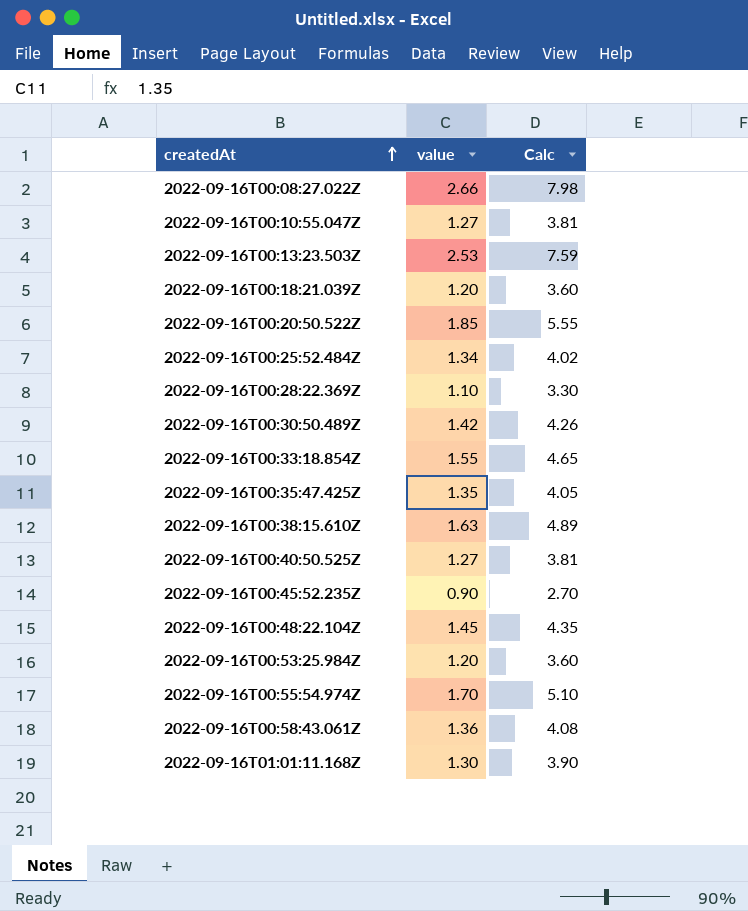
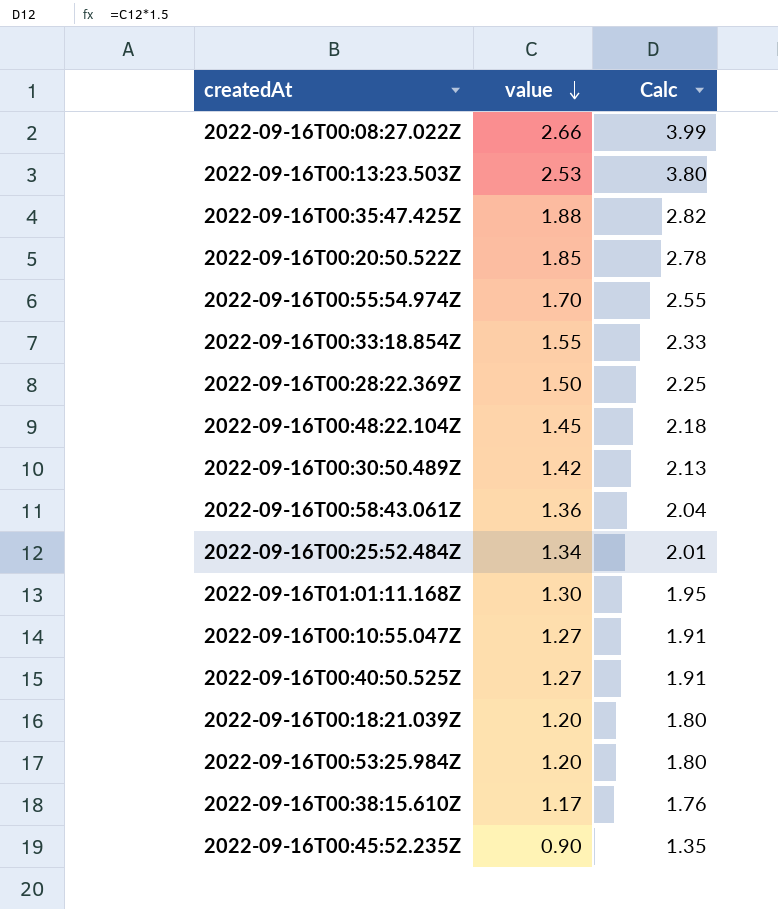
row order: createdAt ascending -> value descending
column Calc | formula: [value] * 3 -> [value] * 1.5
2022-09-16T00:35:47.425Z | value: 1.35 -> 1.88
2022-09-16T00:28:22.369Z | value: 1.10 -> 1.50
2022-09-16T00:38:15.610Z | value: 1.63 -> 1.17

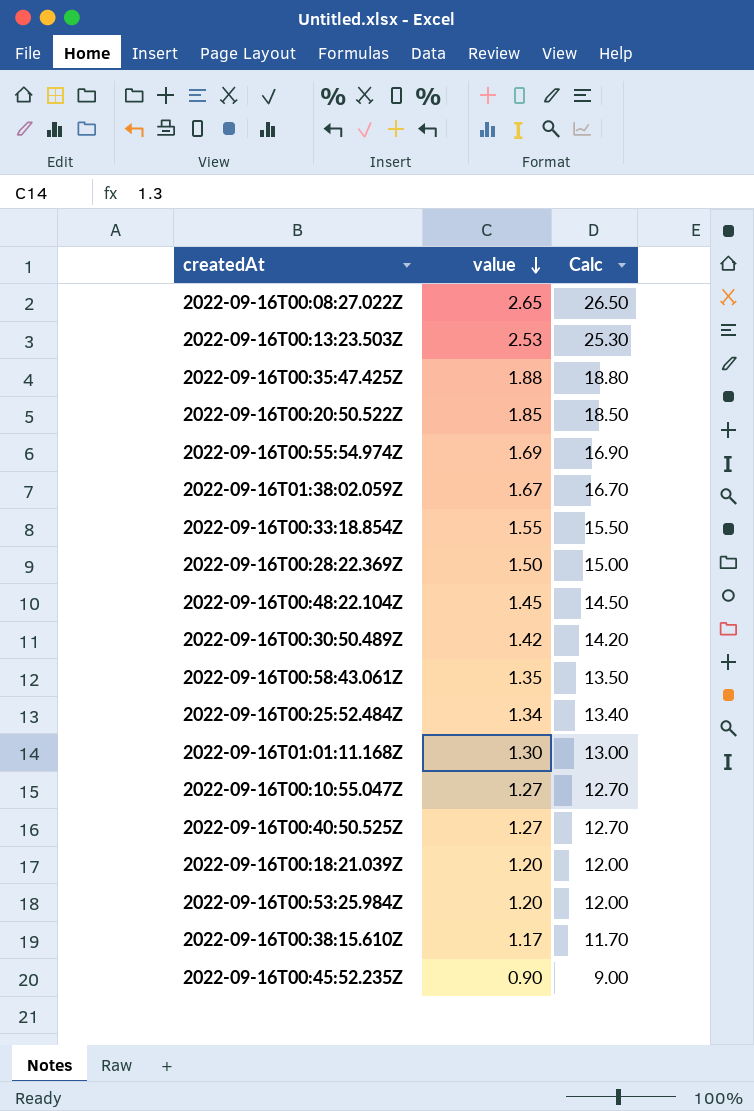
column Calc | formula: [value] * 1.5 -> [value] * 10
2022-09-16T00:08:27.022Z | value: 2.66 -> 2.65
2022-09-16T00:55:54.974Z | value: 1.70 -> 1.69
row 2022-09-16T01:38:02.059Z: none -> 1.67 | 16.70
2022-09-16T00:58:43.061Z | value: 1.36 -> 1.35

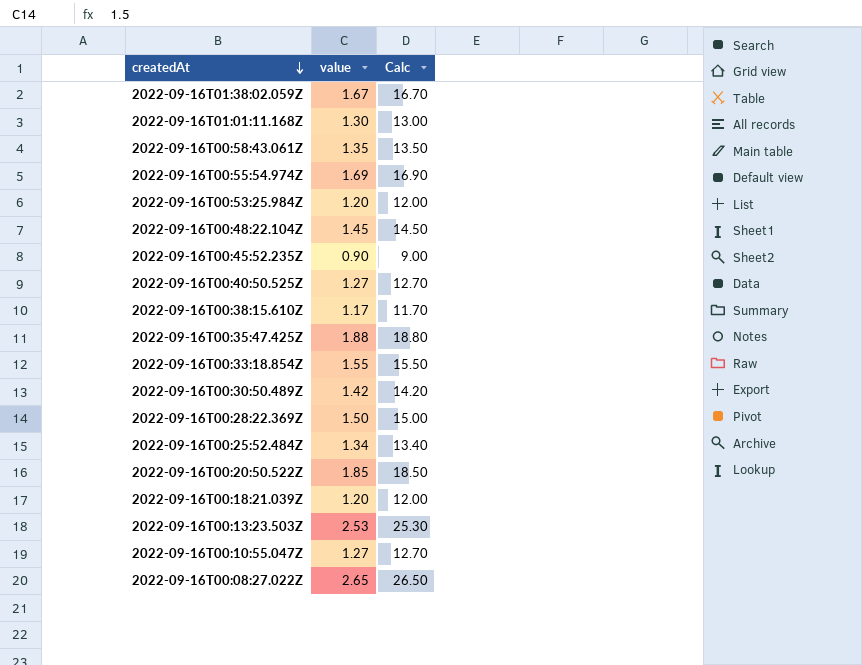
row order: value descending -> createdAt descending

